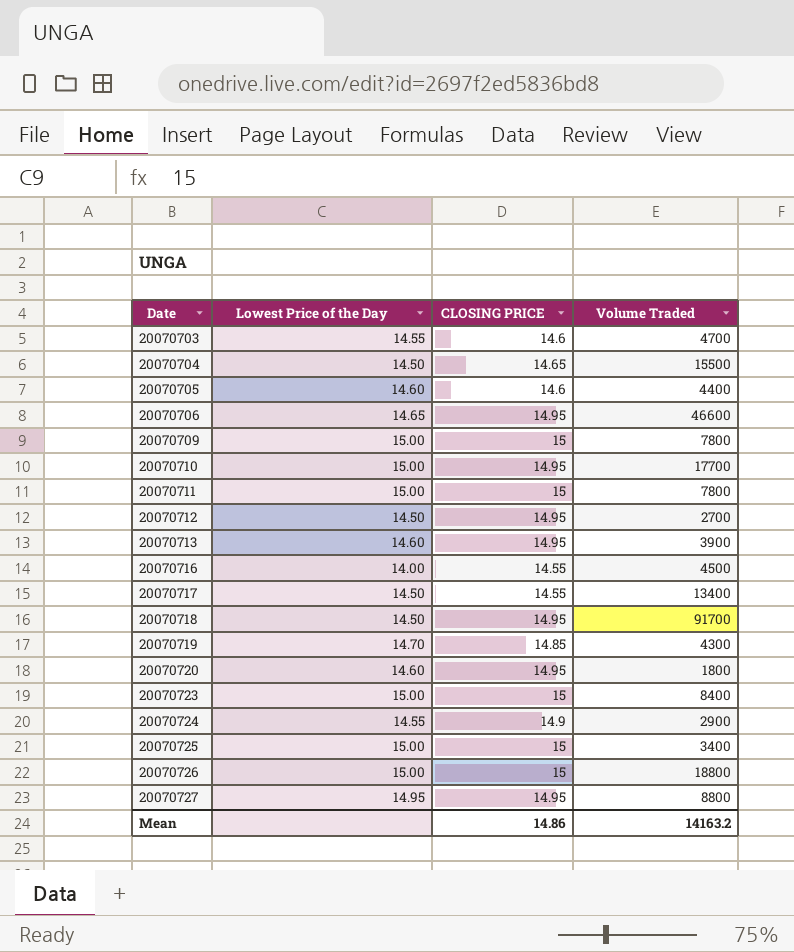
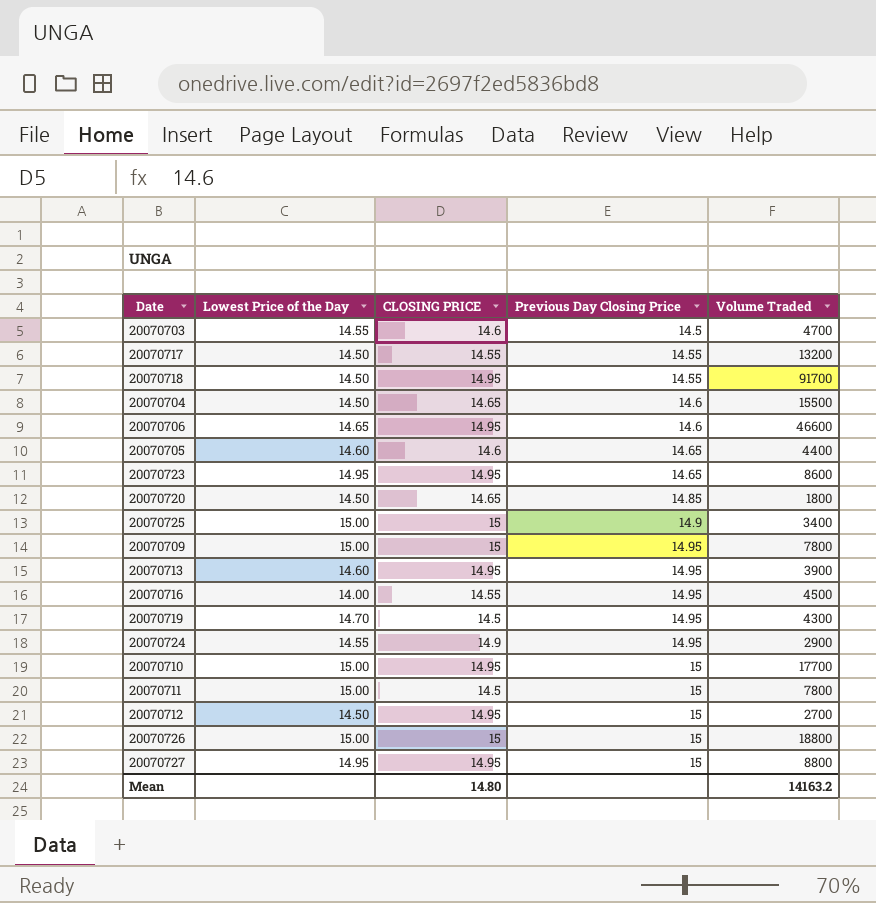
row order: Date ascending -> Previous Day Closing Price ascending
column Previous Day Closing Price | position: none -> 4
20070717 | Volume Traded: 13400 -> 13200
20070723 | Lowest Price of the Day: 15.00 -> 14.95
20070723 | CLOSING PRICE: 15 -> 14.95
20070723 | Volume Traded: 8400 -> 8600
20070720 | Lowest Price of the Day: 14.60 -> 14.50
20070720 | CLOSING PRICE: 14.95 -> 14.65
20070719 | CLOSING PRICE: 14.85 -> 14.5
20070711 | CLOSING PRICE: 15 -> 14.5
Mean | CLOSING PRICE: 14.86 -> 14.80

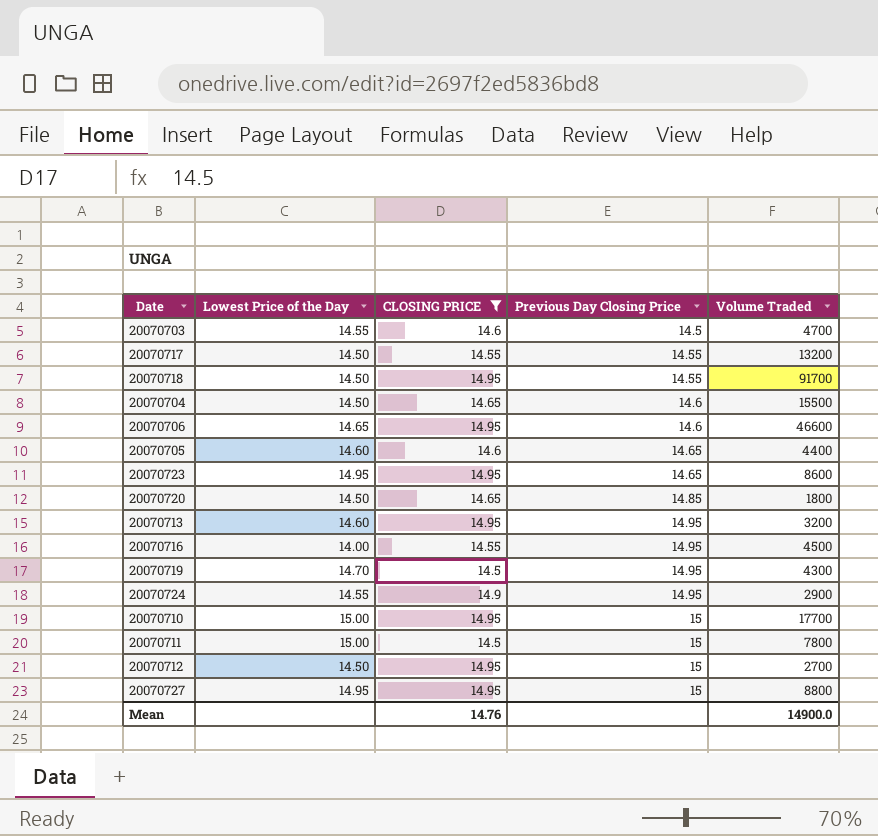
filter: none -> CLOSING PRICE != 15
20070713 | Volume Traded: 3900 -> 3200
Mean | CLOSING PRICE: 14.80 -> 14.76
Mean | Volume Traded: 14163.2 -> 14900.0

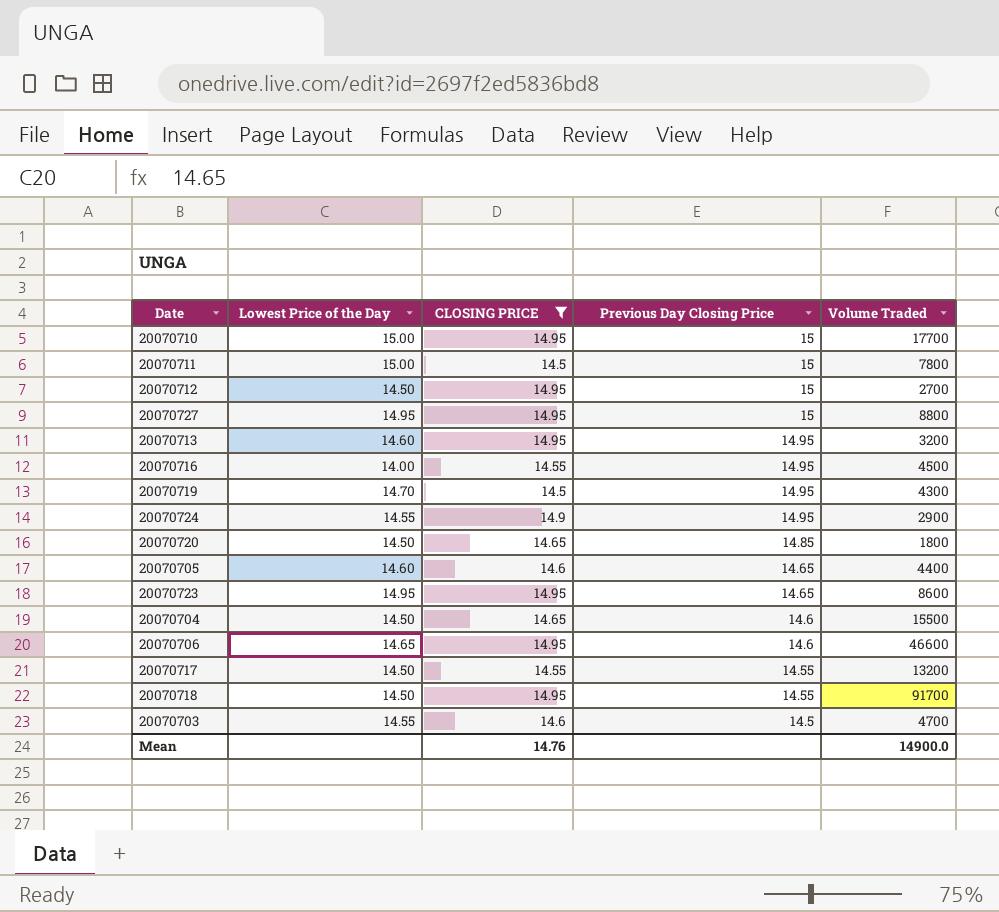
row order: Previous Day Closing Price ascending -> Previous Day Closing Price descending

